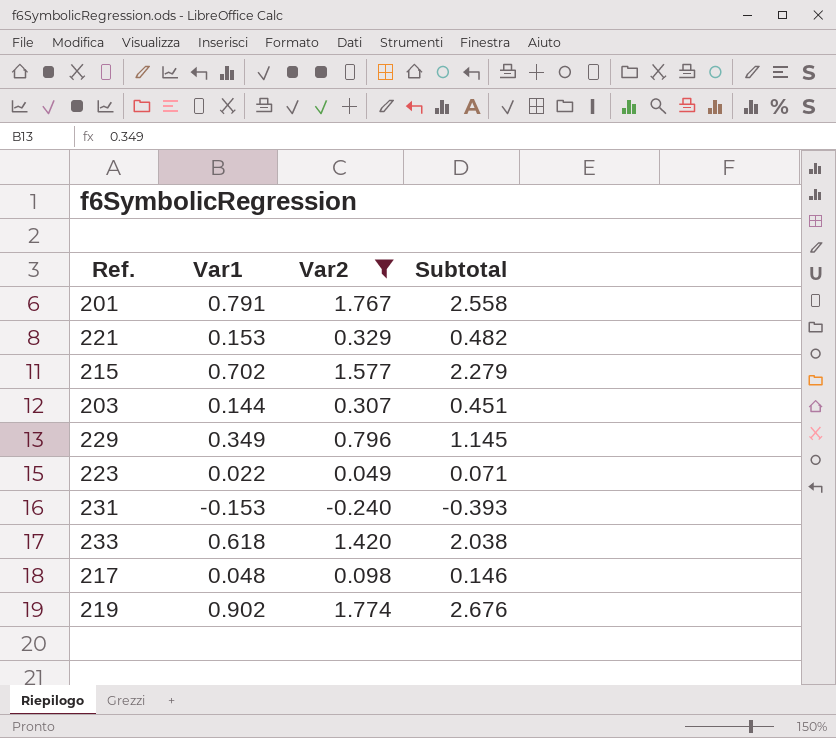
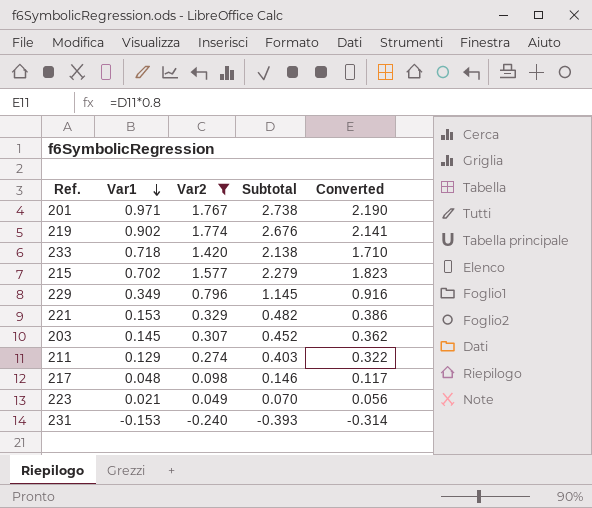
row order: none -> Var1 descending
column Converted | formula: none -> [Subtotal] * 0.8
201 | Var1: 0.791 -> 0.971
201 | Subtotal: 2.558 -> 2.738
233 | Var1: 0.618 -> 0.718
233 | Subtotal: 2.038 -> 2.138
203 | Var1: 0.144 -> 0.145
203 | Subtotal: 0.451 -> 0.452
row 211: none -> 0.129 | 0.274 | 0.403 | 0.322
223 | Var1: 0.022 -> 0.021
223 | Subtotal: 0.071 -> 0.070

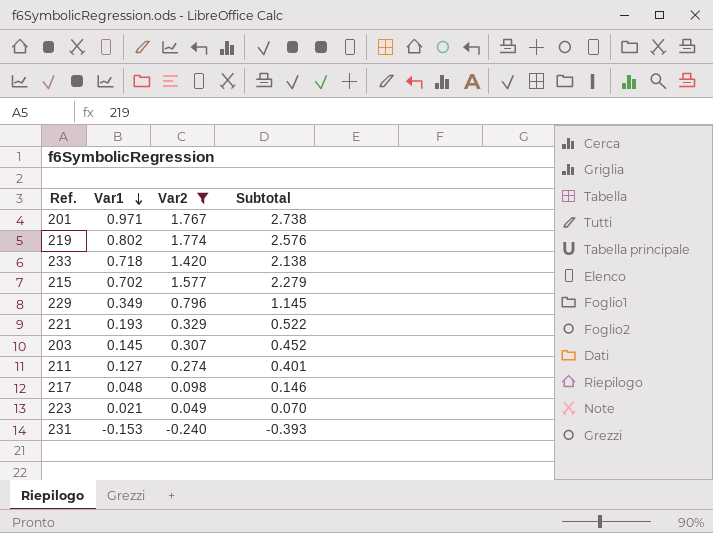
column Converted | formula: [Subtotal] * 0.8 -> none
219 | Var1: 0.902 -> 0.802
219 | Subtotal: 2.676 -> 2.576
221 | Var1: 0.153 -> 0.193
221 | Subtotal: 0.482 -> 0.522
211 | Var1: 0.129 -> 0.127
211 | Subtotal: 0.403 -> 0.401

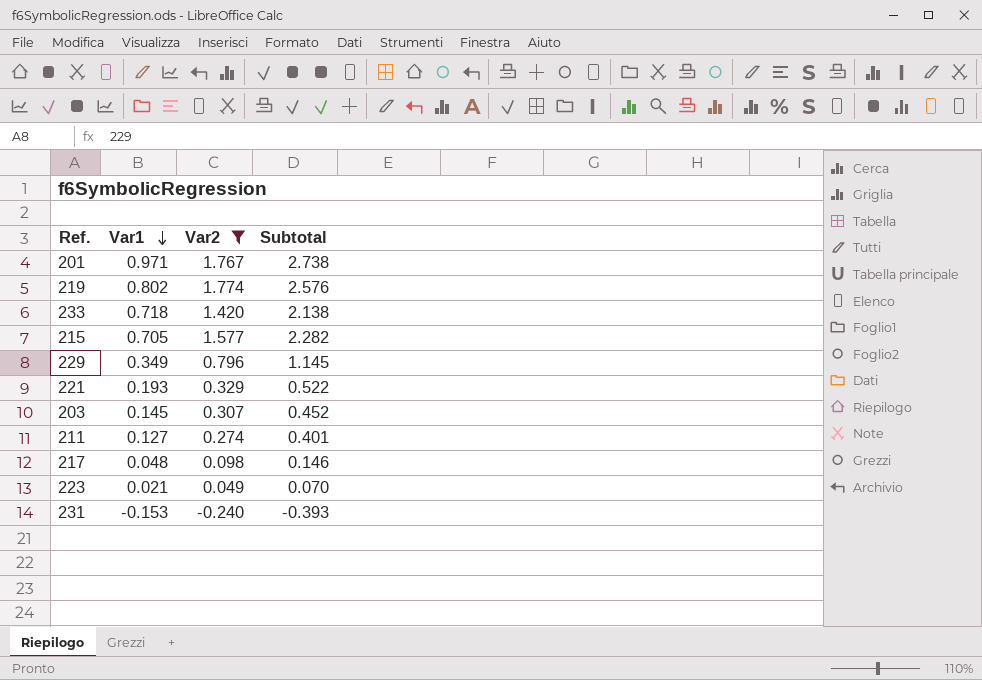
215 | Var1: 0.702 -> 0.705
215 | Subtotal: 2.279 -> 2.282

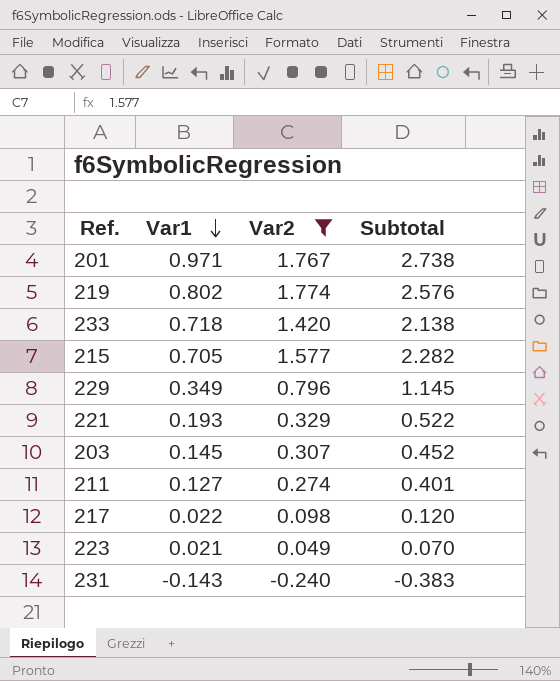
217 | Var1: 0.048 -> 0.022
217 | Subtotal: 0.146 -> 0.120
231 | Var1: -0.153 -> -0.143
231 | Subtotal: -0.393 -> -0.383

